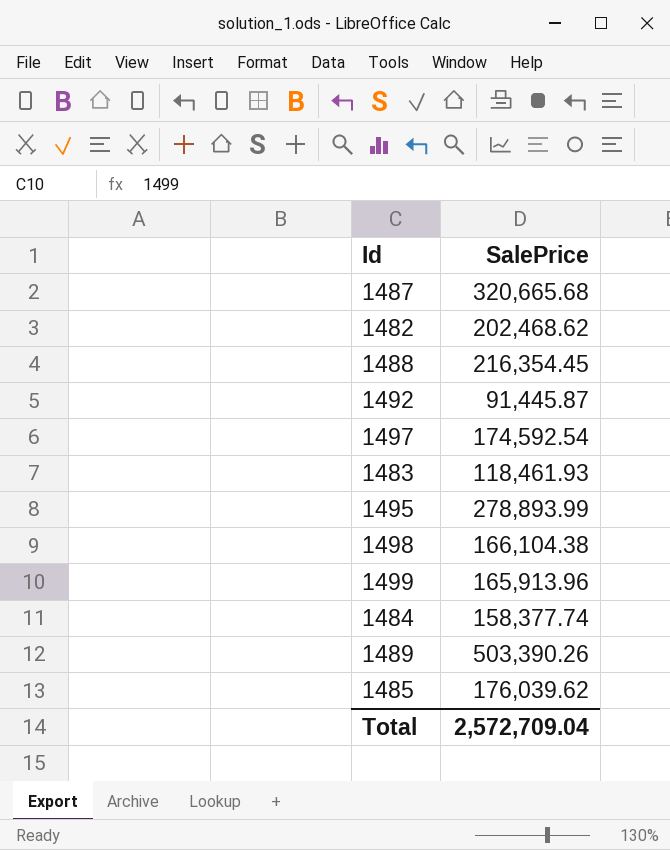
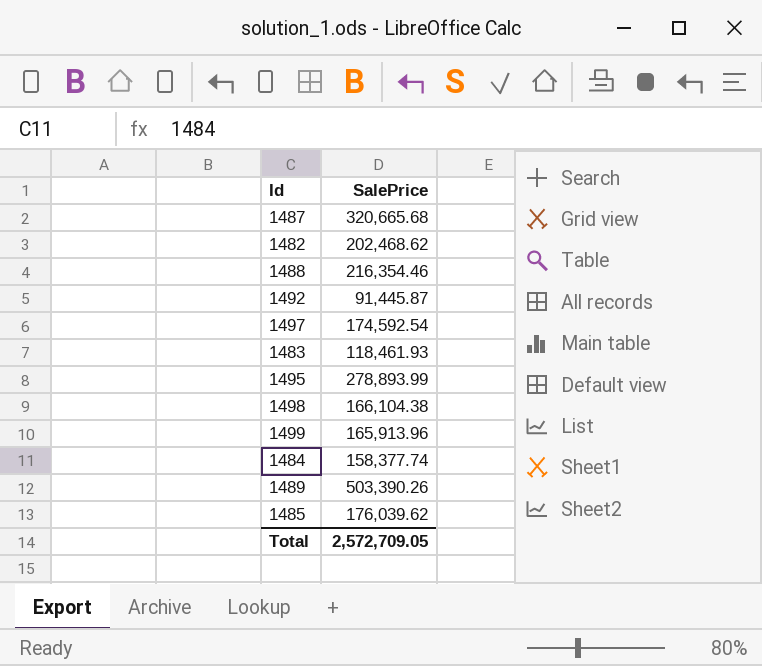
1488 | SalePrice: 216,354.45 -> 216,354.46
Total | SalePrice: 2,572,709.04 -> 2,572,709.05

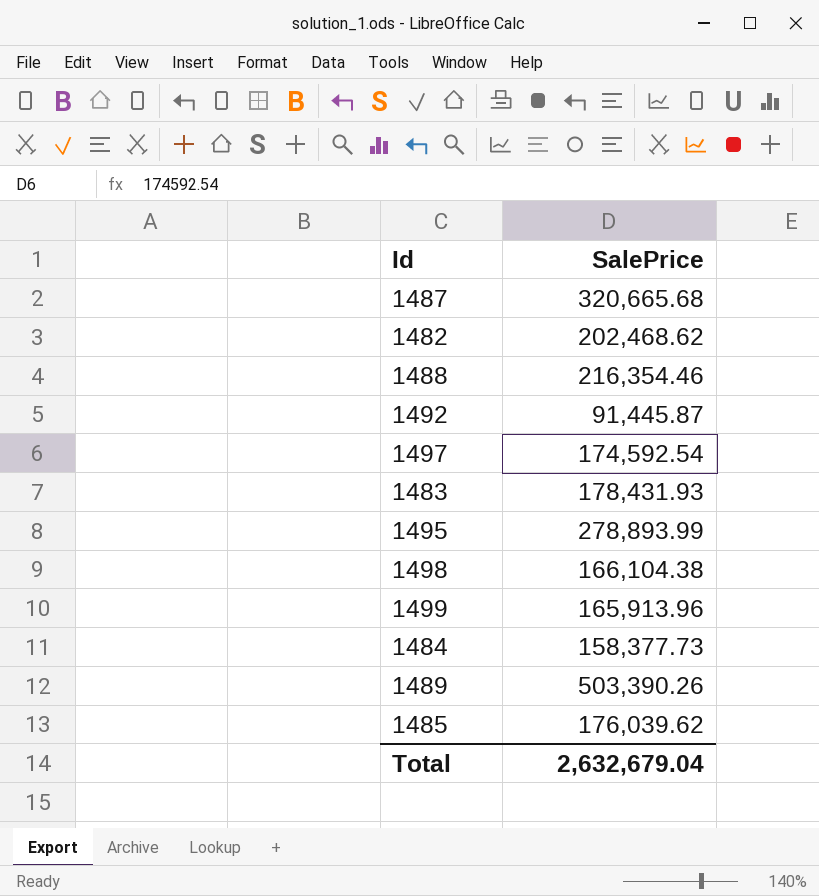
1483 | SalePrice: 118,461.93 -> 178,431.93
1484 | SalePrice: 158,377.74 -> 158,377.73
Total | SalePrice: 2,572,709.05 -> 2,632,679.04

